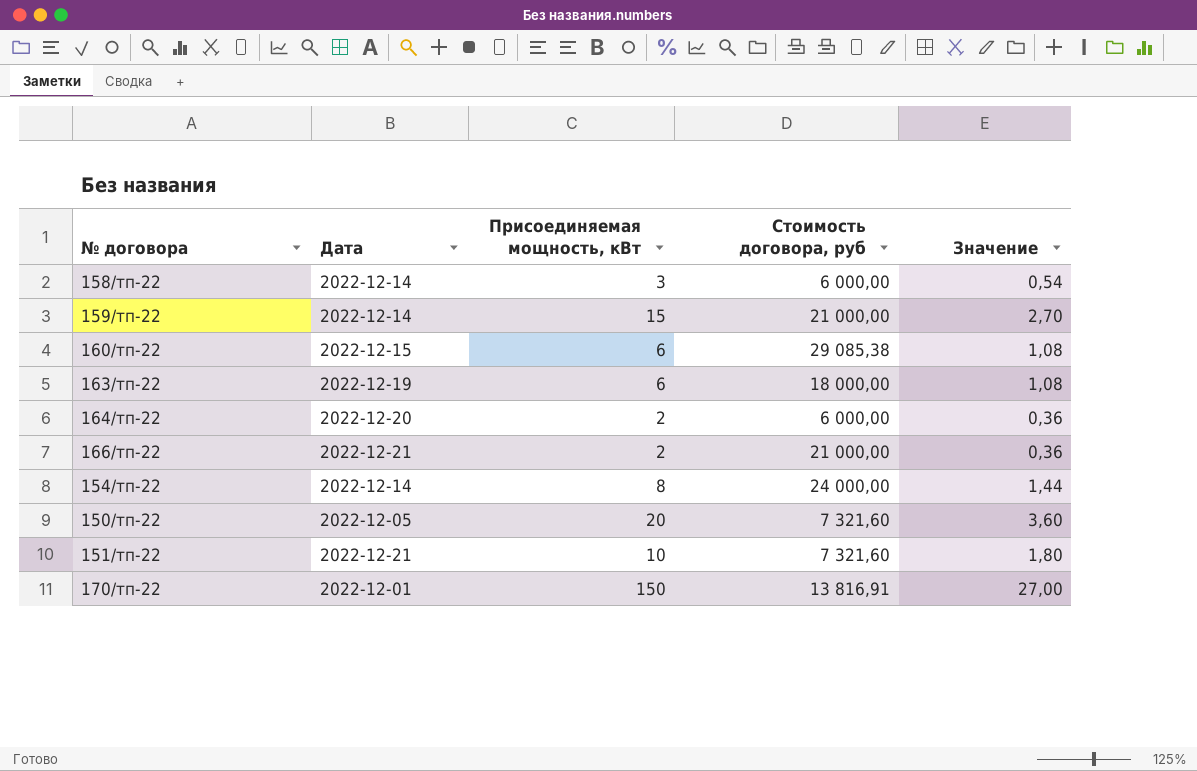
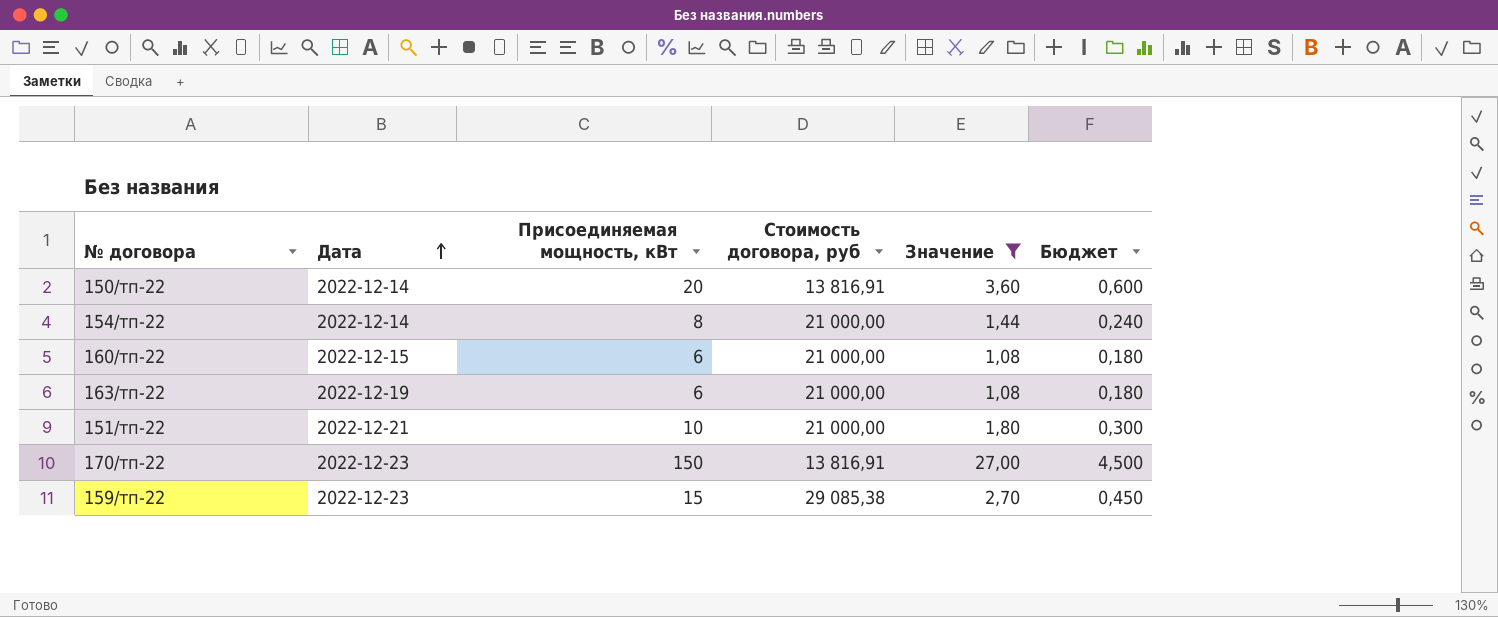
filter: none -> Значение >= 1,08
row order: none -> Дата ascending
column Бюджет | formula: none -> [Присоединяемая мощность, кВт] * 0,03
150/тп-22 | Дата: 2022-12-05 -> 2022-12-14
150/тп-22 | Стоимость договора, руб: 7 321,60 -> 13 816,91
154/тп-22 | Стоимость договора, руб: 24 000,00 -> 21 000,00
160/тп-22 | Стоимость договора, руб: 29 085,38 -> 21 000,00
163/тп-22 | Стоимость договора, руб: 18 000,00 -> 21 000,00
151/тп-22 | Стоимость договора, руб: 7 321,60 -> 21 000,00
170/тп-22 | Дата: 2022-12-01 -> 2022-12-23
159/тп-22 | Дата: 2022-12-14 -> 2022-12-23
159/тп-22 | Стоимость договора, руб: 21 000,00 -> 29 085,38

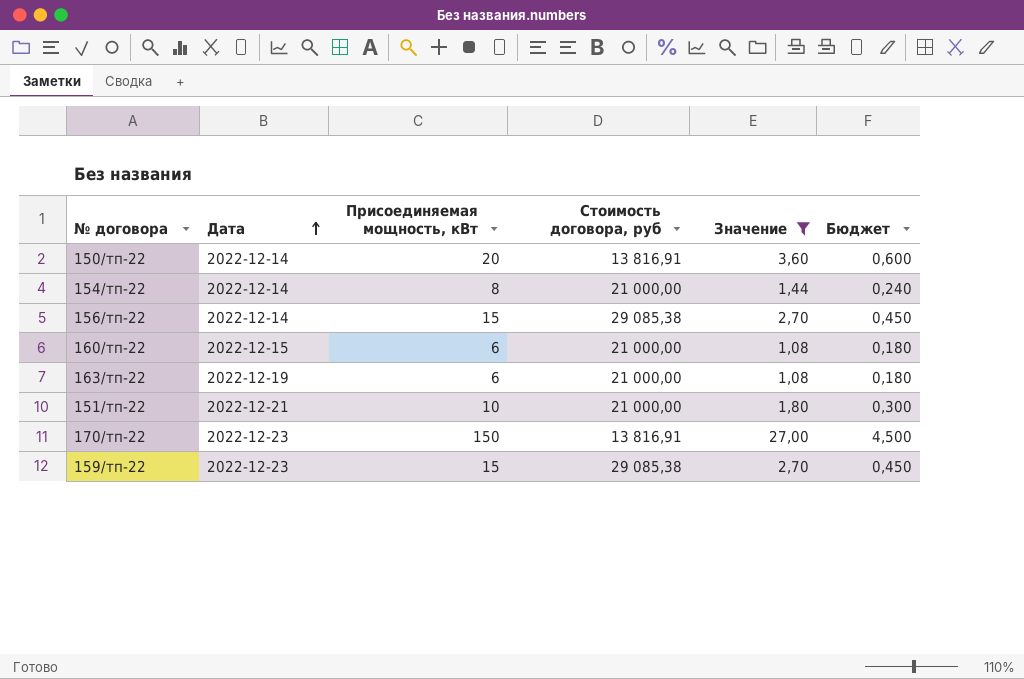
row 156/тп-22: none -> 2022-12-14 | 15 | 29 085,38 | 2,70 | 0,450

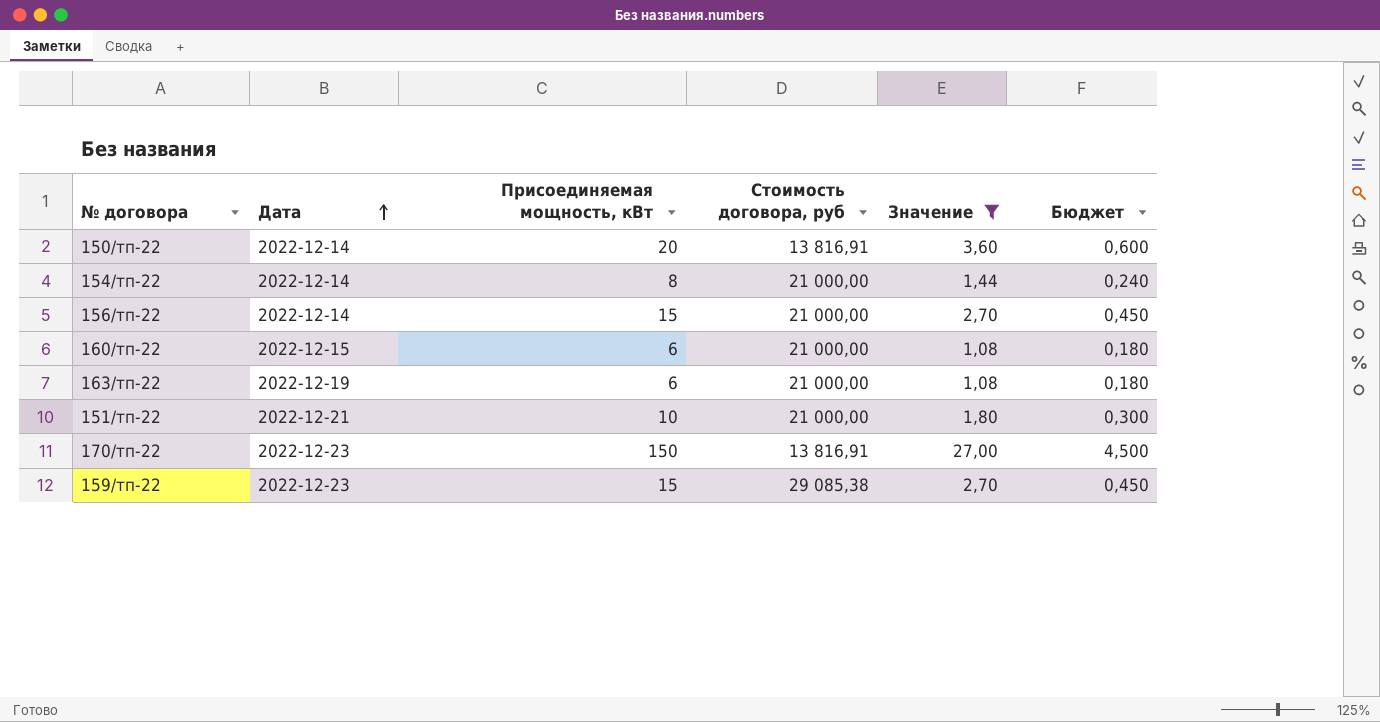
156/тп-22 | Стоимость договора, руб: 29 085,38 -> 21 000,00

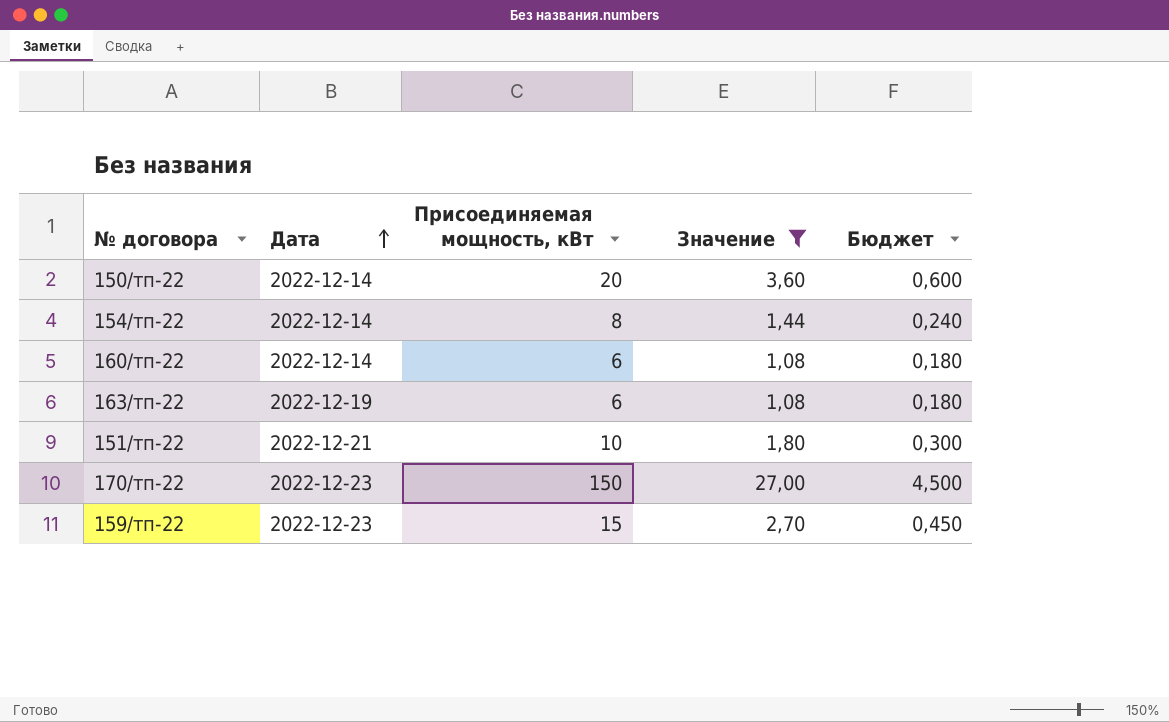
column Стоимость договора, руб | position: 4 -> none
row 156/тп-22: 2022-12-14 | 15 | 21 000,00 | 2,70 | 0,450 -> none
160/тп-22 | Дата: 2022-12-15 -> 2022-12-14

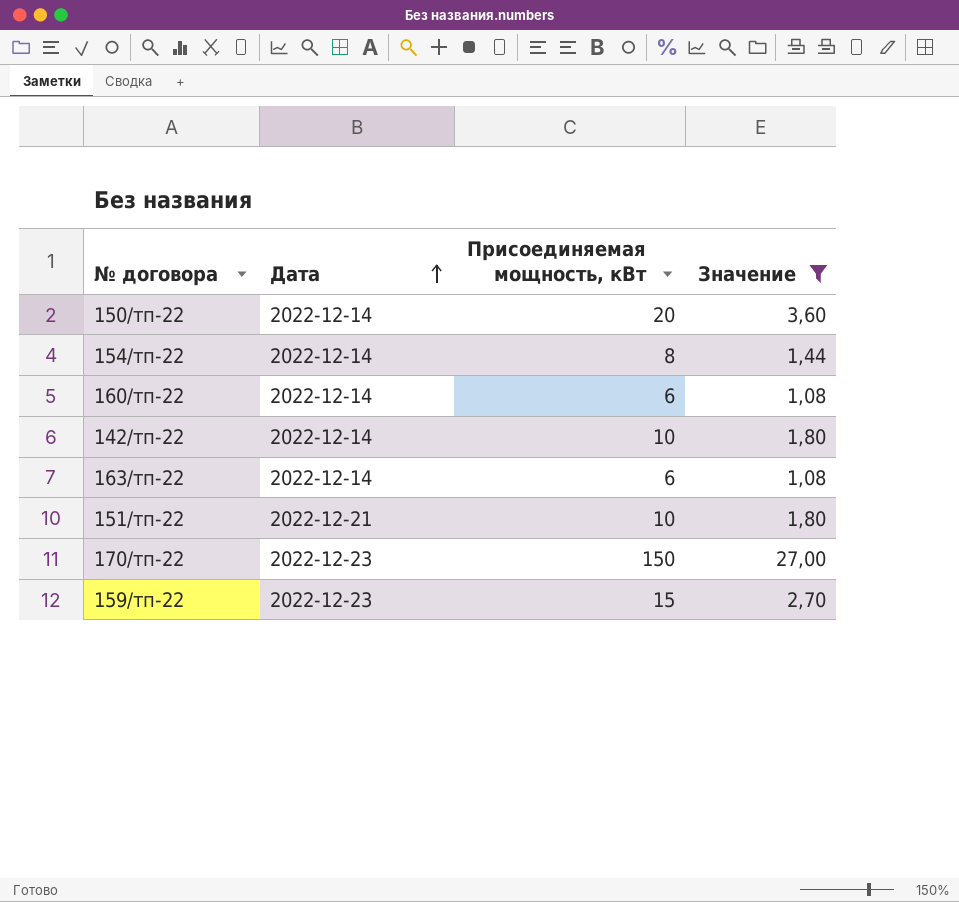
column Бюджет | formula: [Присоединяемая мощность, кВт] * 0,03 -> none
row 142/тп-22: none -> 2022-12-14 | 10 | 1,80
163/тп-22 | Дата: 2022-12-19 -> 2022-12-14

